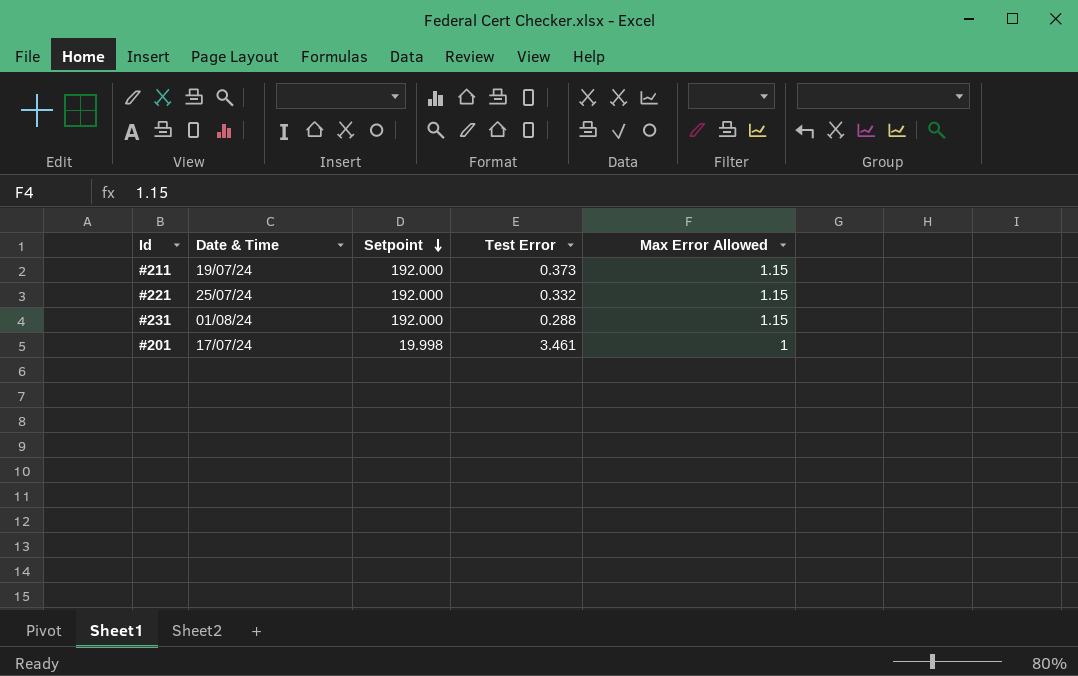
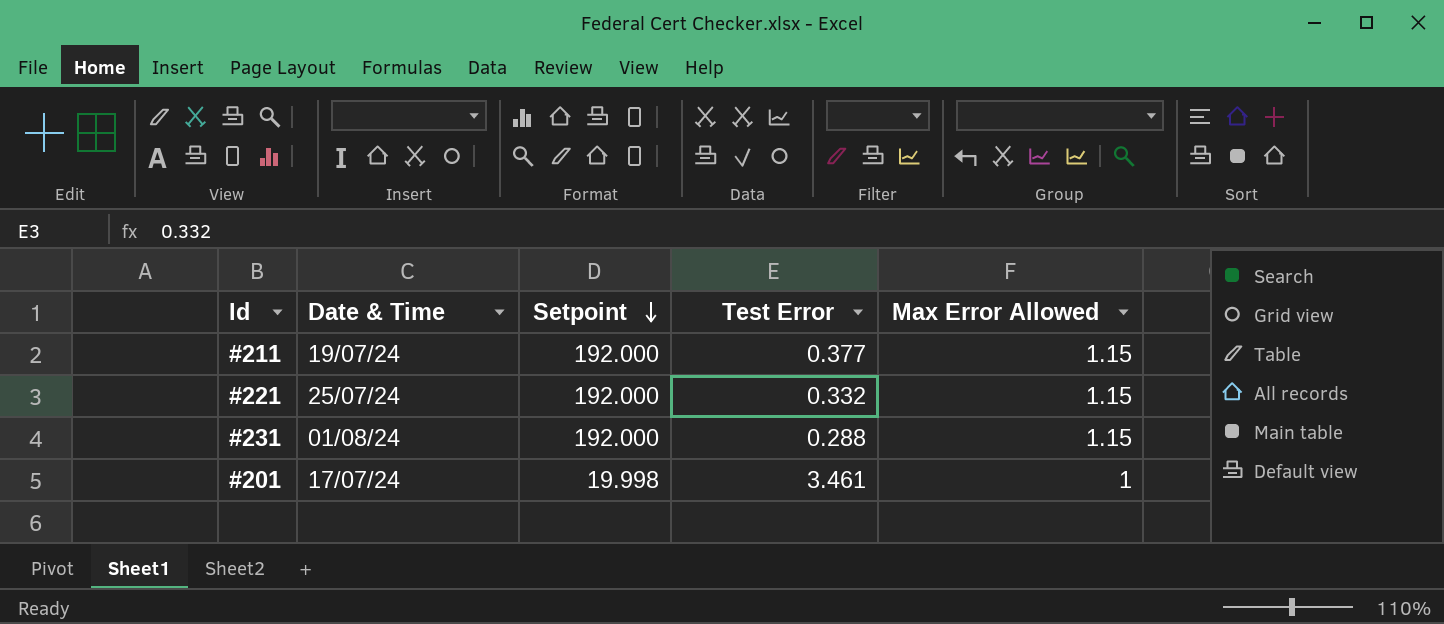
#211 | Test Error: 0.373 -> 0.377

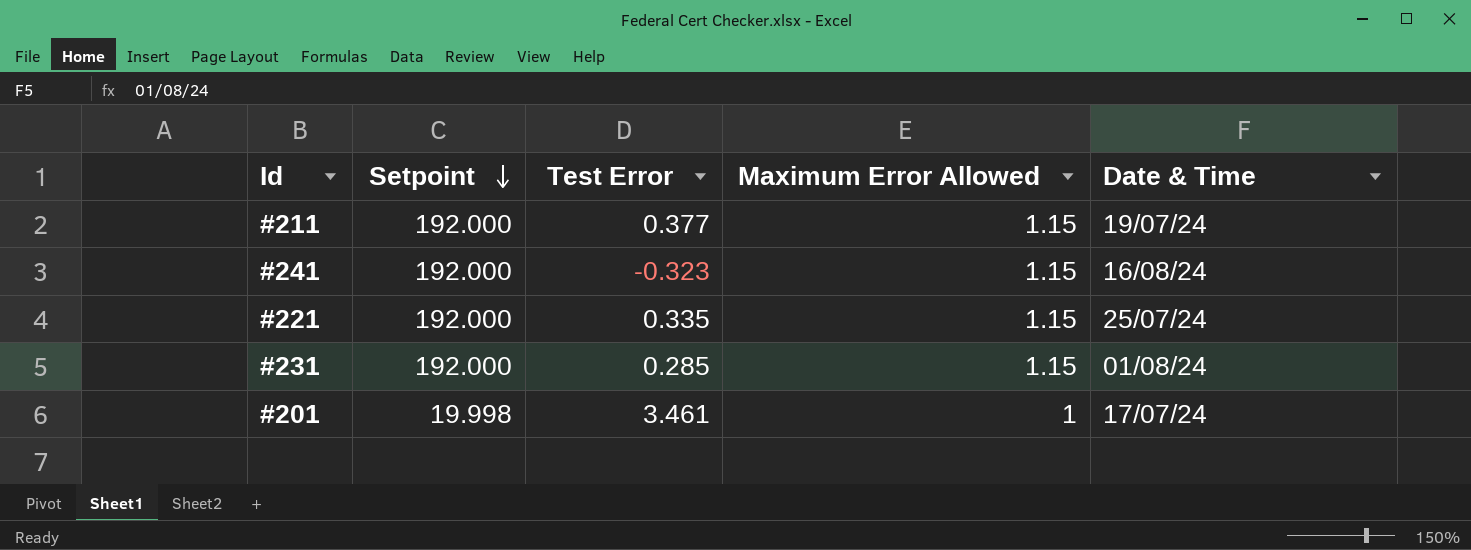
column name: Max Error Allowed -> Maximum Error Allowed
column Date & Time | position: 2 -> 5
row #241: none -> 192.000 | -0.323 | 1.15 | 16/08/24
#221 | Test Error: 0.332 -> 0.335
#231 | Test Error: 0.288 -> 0.285

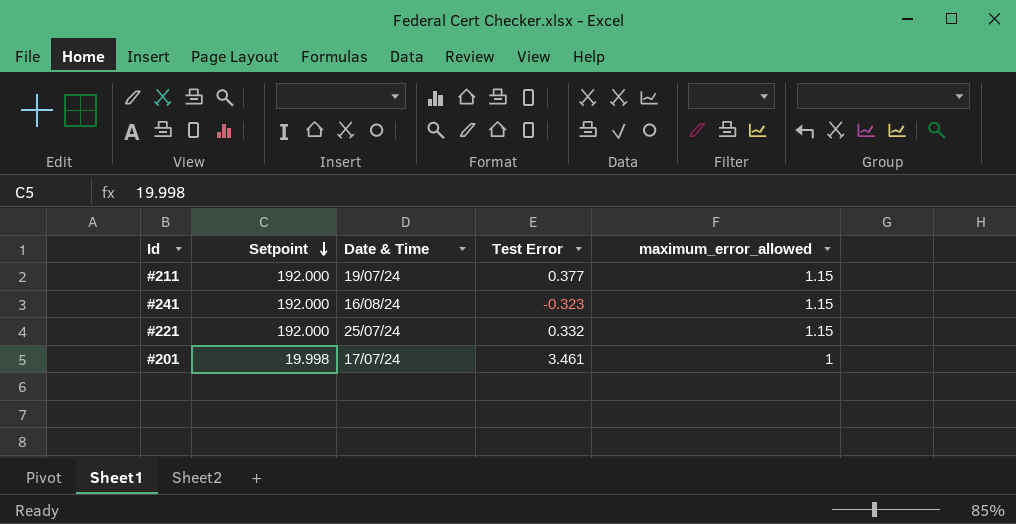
column Date & Time | position: 5 -> 3
column name: Maximum Error Allowed -> maximum_error_allowed
row #231: 192.000 | 0.285 | 1.15 | 01/08/24 -> none
#221 | Test Error: 0.335 -> 0.332

